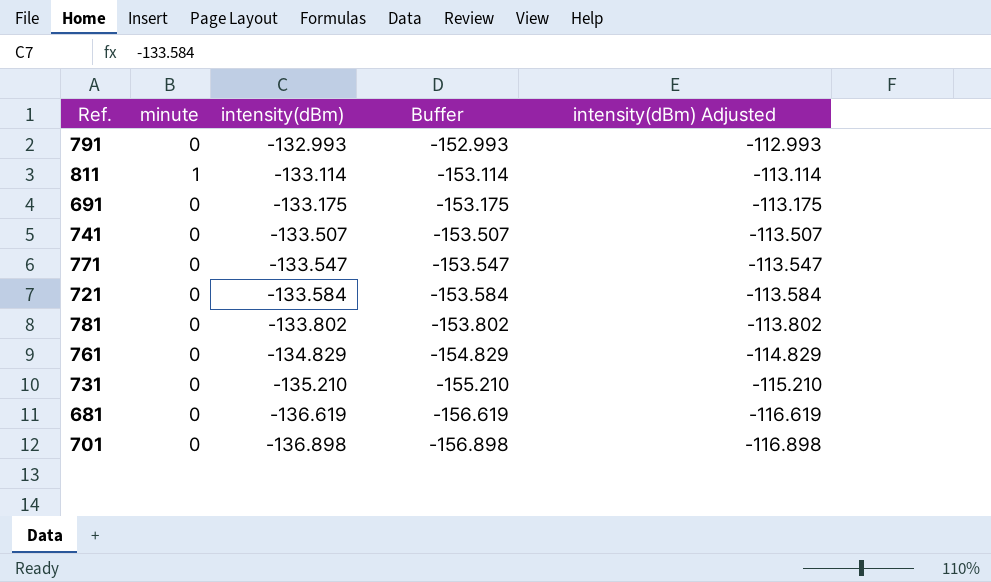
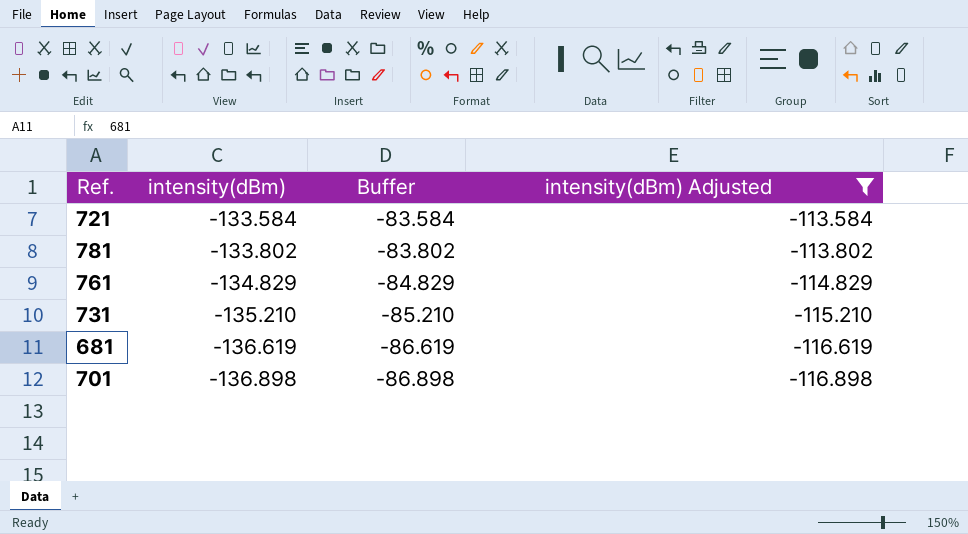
filter: none -> intensity(dBm) Adjusted <= -113.584
column minute | position: 2 -> none
column Buffer | formula: [intensity(dBm)] - 20 -> [intensity(dBm)] + 50

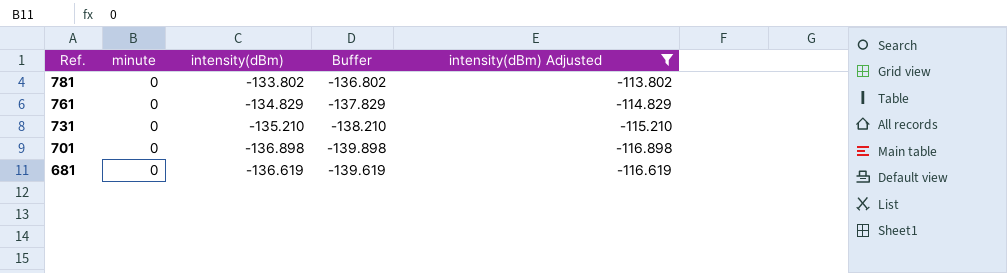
row order: intensity(dBm) descending -> Ref. descending
column minute | position: none -> 2
column Buffer | formula: [intensity(dBm)] + 50 -> [intensity(dBm)] - 3
row 721: -133.584 | -83.584 | -113.584 -> none

